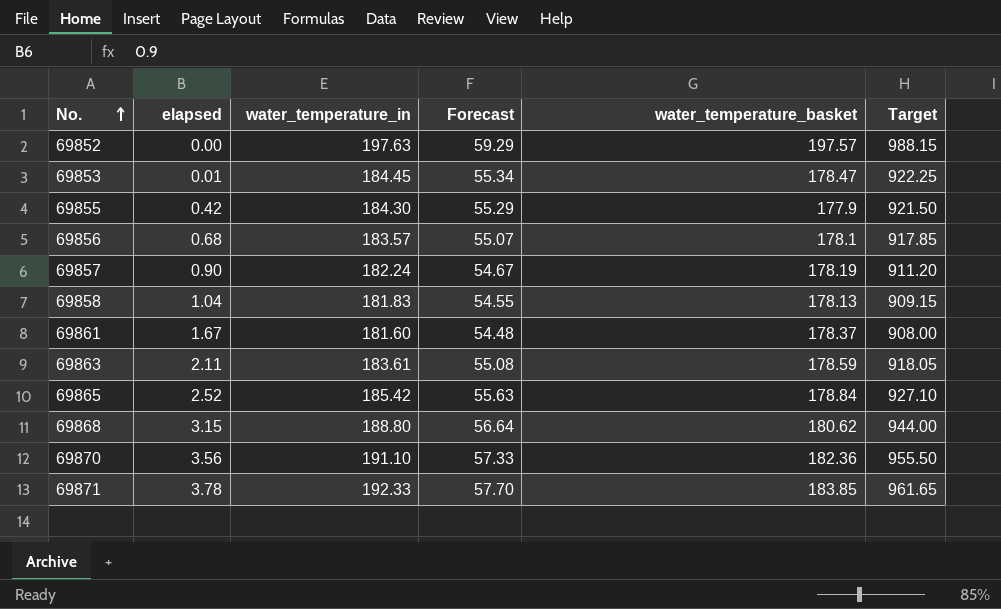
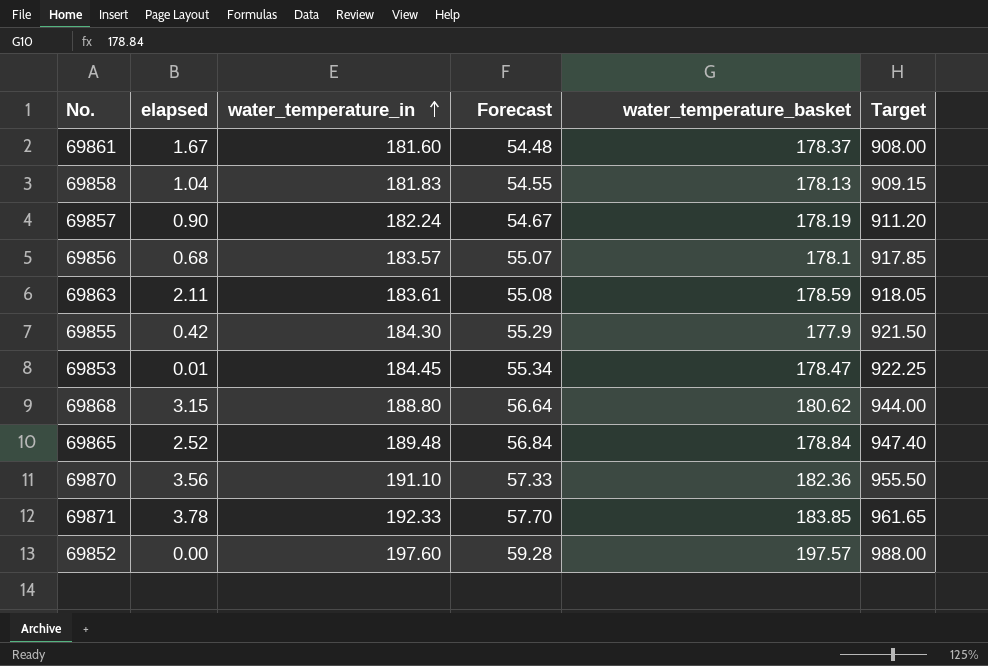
row order: No. ascending -> water_temperature_in ascending
69865 | water_temperature_in: 185.42 -> 189.48
69865 | Forecast: 55.63 -> 56.84
69865 | Target: 927.10 -> 947.40
69852 | water_temperature_in: 197.63 -> 197.60
69852 | Forecast: 59.29 -> 59.28
69852 | Target: 988.15 -> 988.00

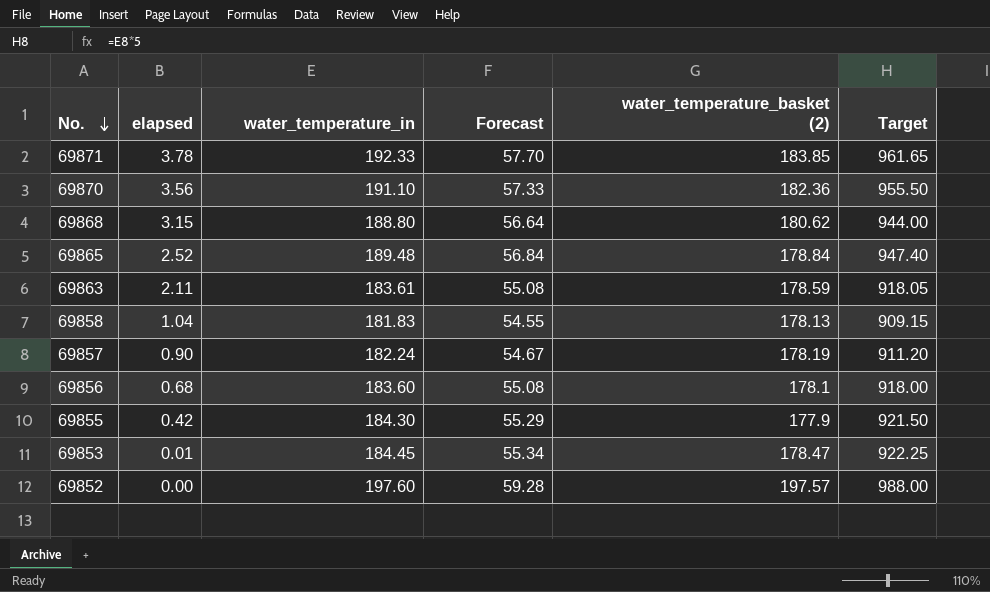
row order: water_temperature_in ascending -> No. descending
column name: water_temperature_basket -> water_temperature_basket (2)
row 69861: 1.67 | 181.60 | 54.48 | 178.37 | 908.00 -> none
69856 | water_temperature_in: 183.57 -> 183.60
69856 | Forecast: 55.07 -> 55.08
69856 | Target: 917.85 -> 918.00

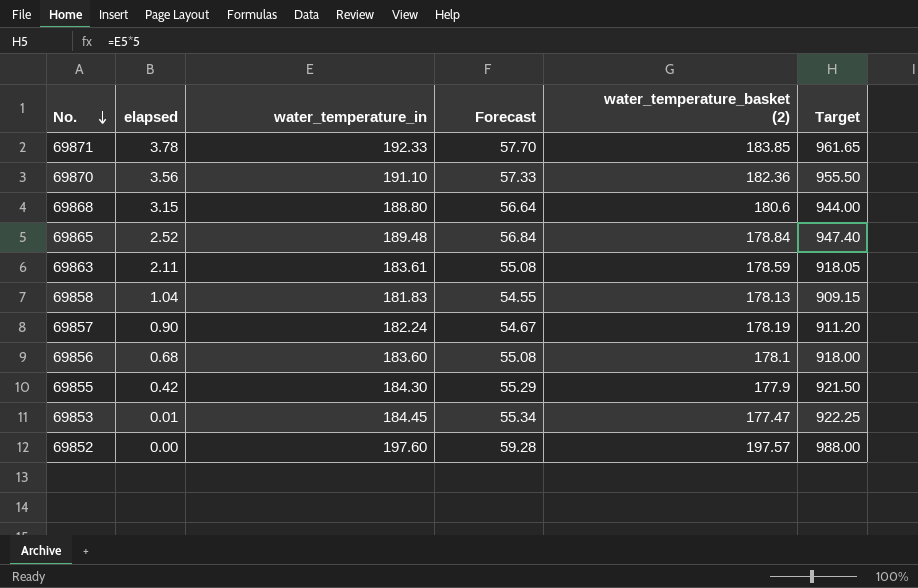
69868 | water_temperature_basket (2): 180.62 -> 180.6
69853 | water_temperature_basket (2): 178.47 -> 177.47

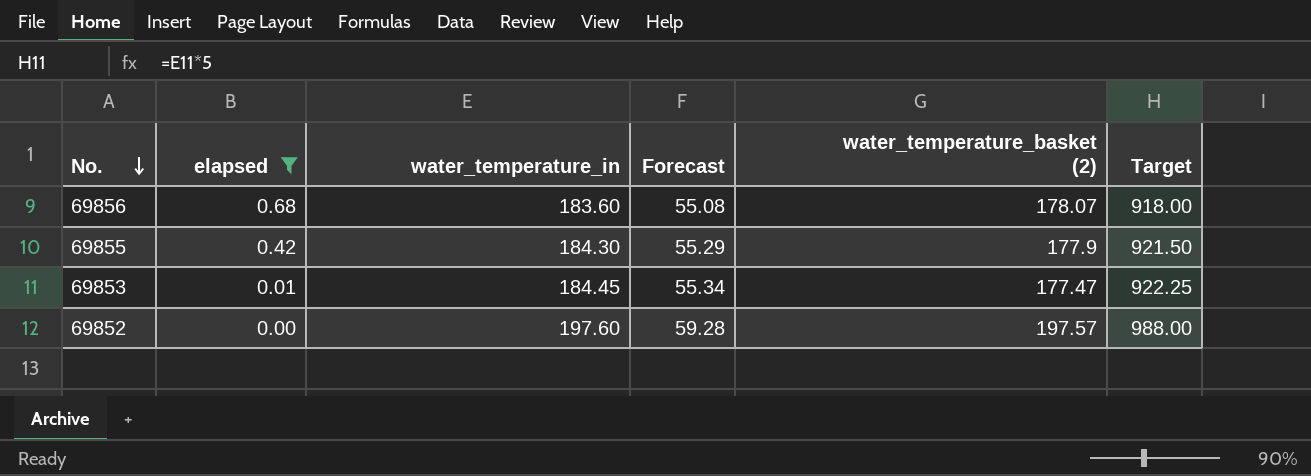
filter: none -> elapsed <= 0.68
69856 | water_temperature_basket (2): 178.1 -> 178.07

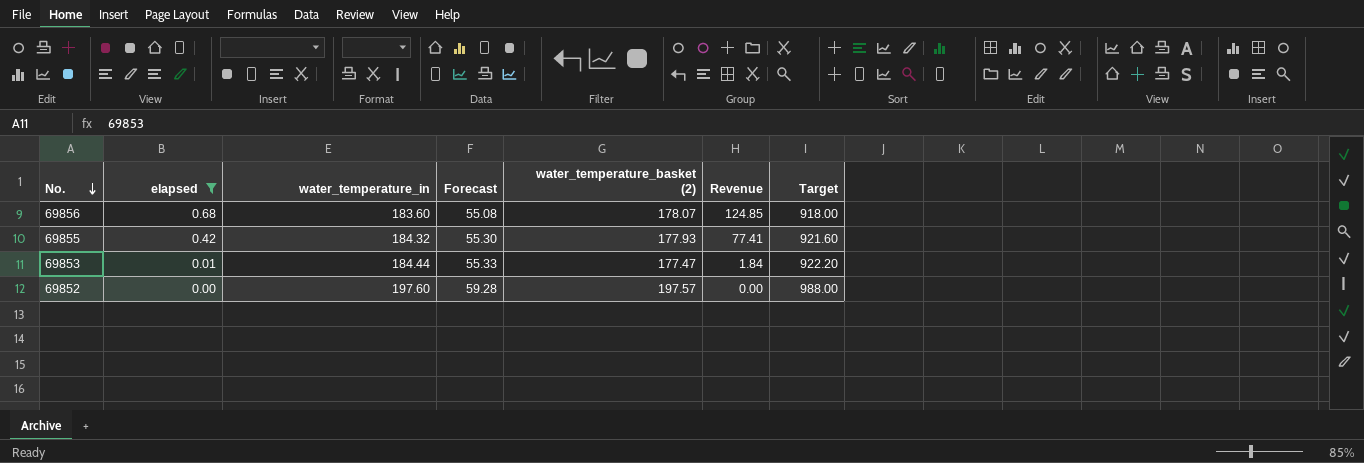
column Revenue | formula: none -> [elapsed] * [water_temperature_in]
69855 | water_temperature_in: 184.30 -> 184.32
69855 | Forecast: 55.29 -> 55.30
69855 | water_temperature_basket (2): 177.9 -> 177.93
69855 | Target: 921.50 -> 921.60
69853 | water_temperature_in: 184.45 -> 184.44
69853 | Forecast: 55.34 -> 55.33
69853 | Target: 922.25 -> 922.20

